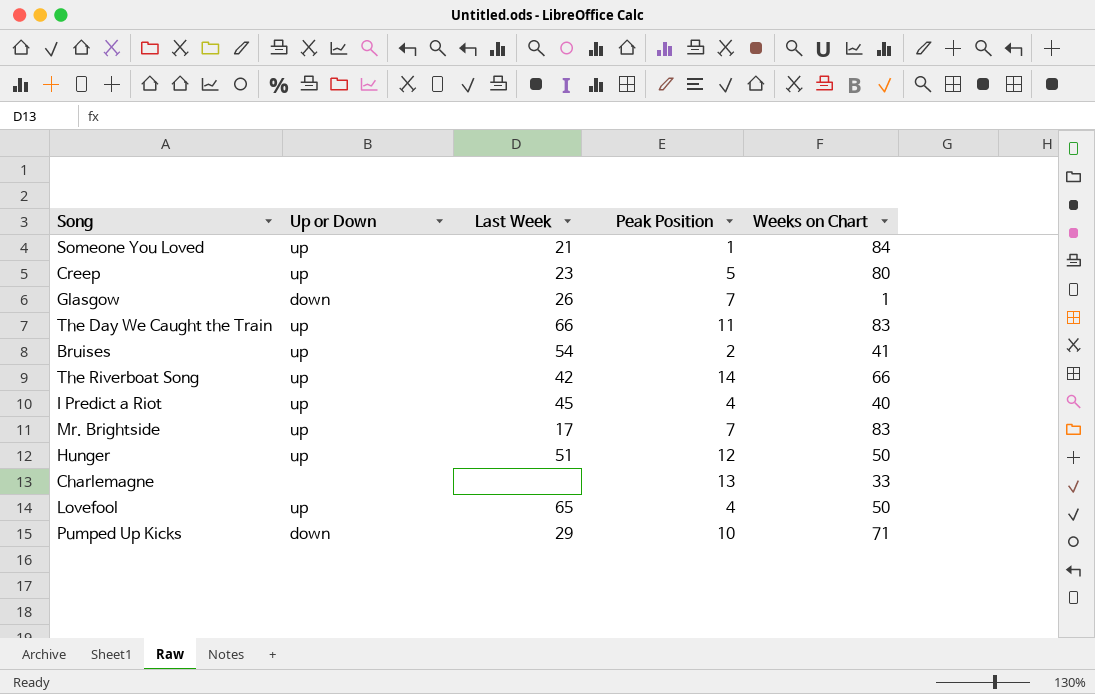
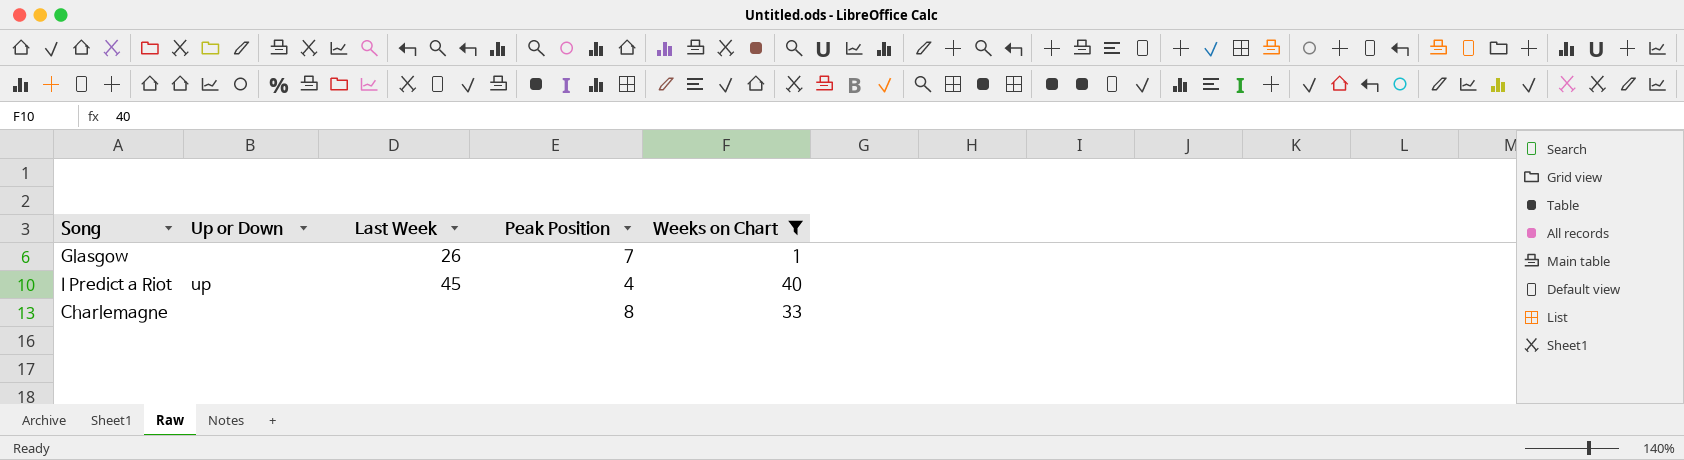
filter: none -> Weeks on Chart <= 40
Glasgow | Up or Down: down -> none
Charlemagne | Peak Position: 13 -> 8

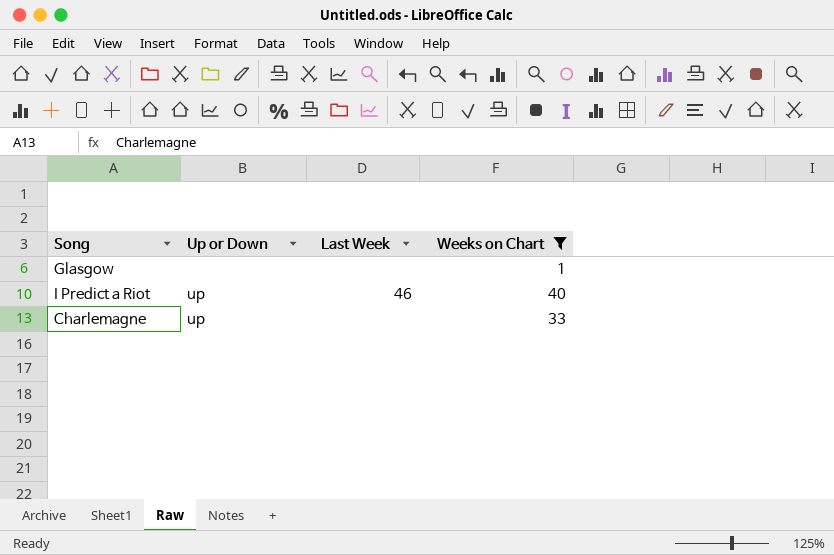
column Peak Position | position: 4 -> none
Glasgow | Last Week: 26 -> none
I Predict a Riot | Last Week: 45 -> 46
Charlemagne | Up or Down: none -> up

